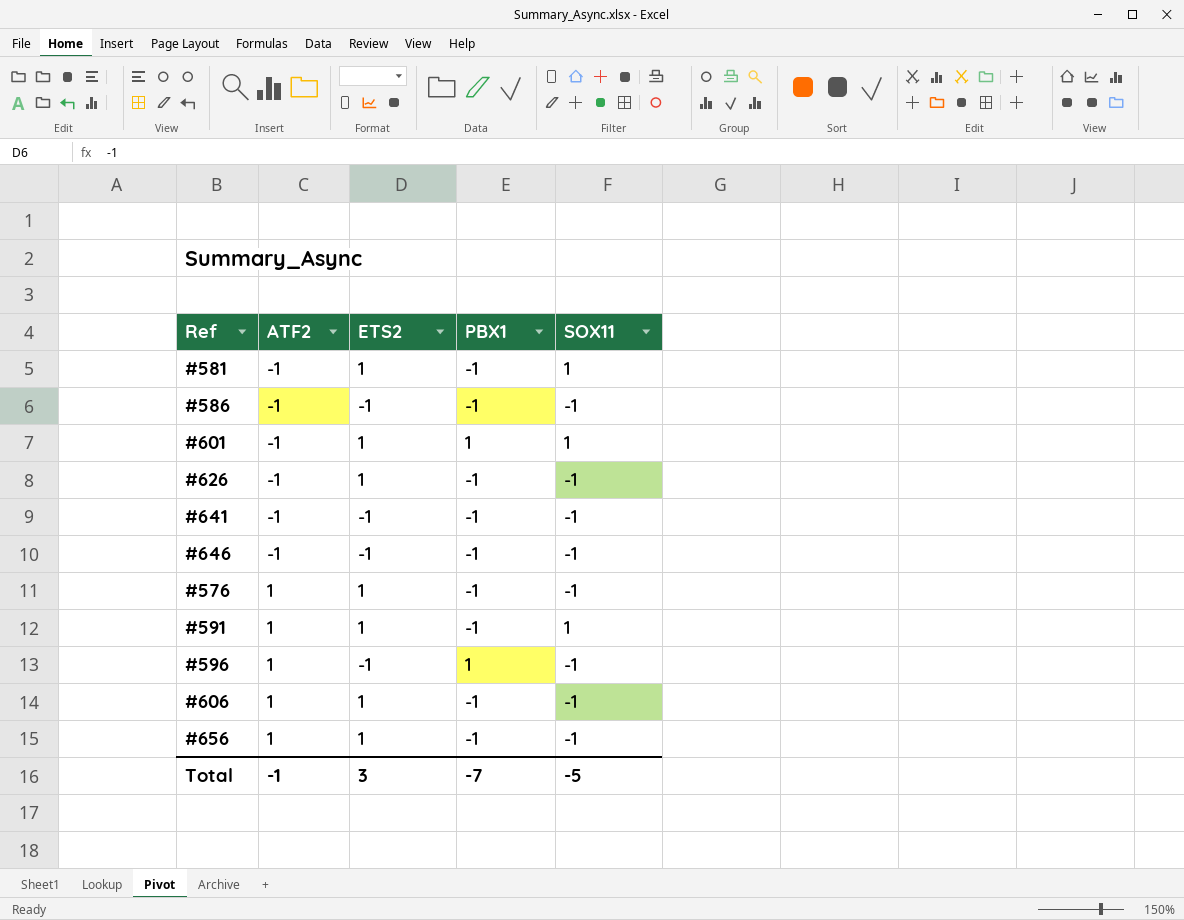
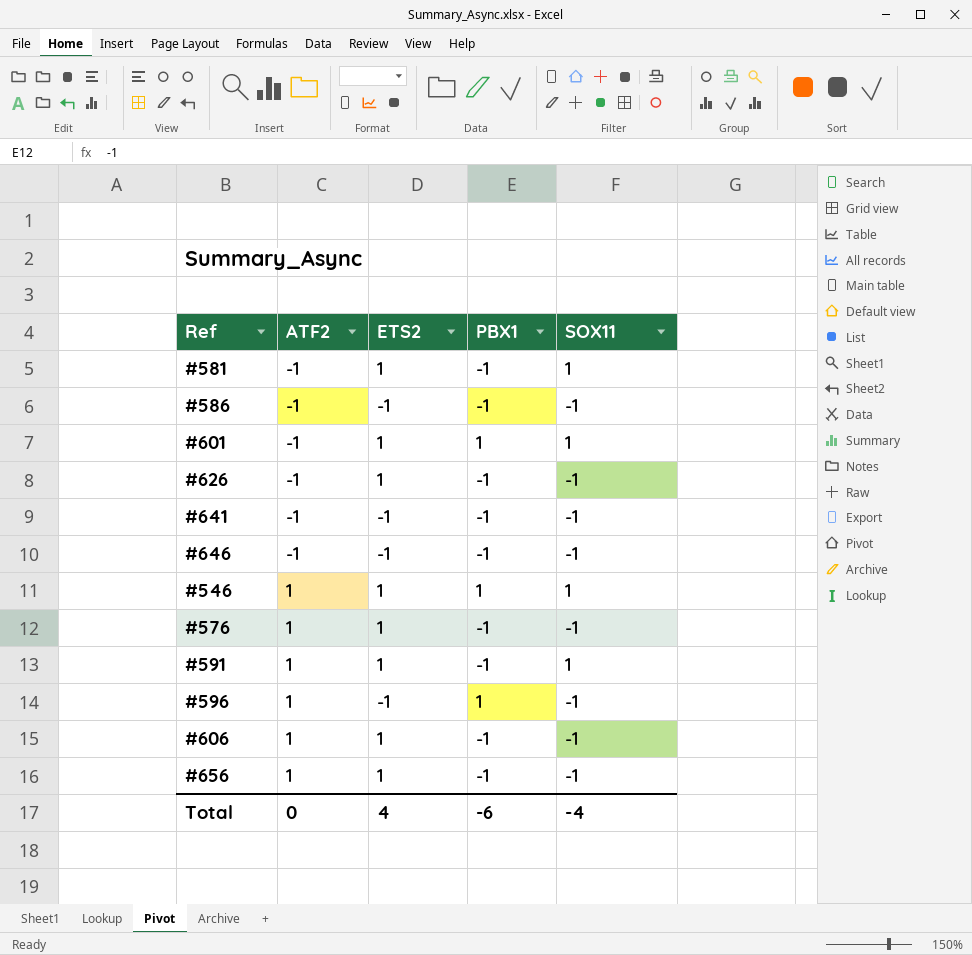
row #546: none -> 1 | 1 | 1 | 1
Total | ATF2: -1 -> 0
Total | ETS2: 3 -> 4
Total | PBX1: -7 -> -6
Total | SOX11: -5 -> -4

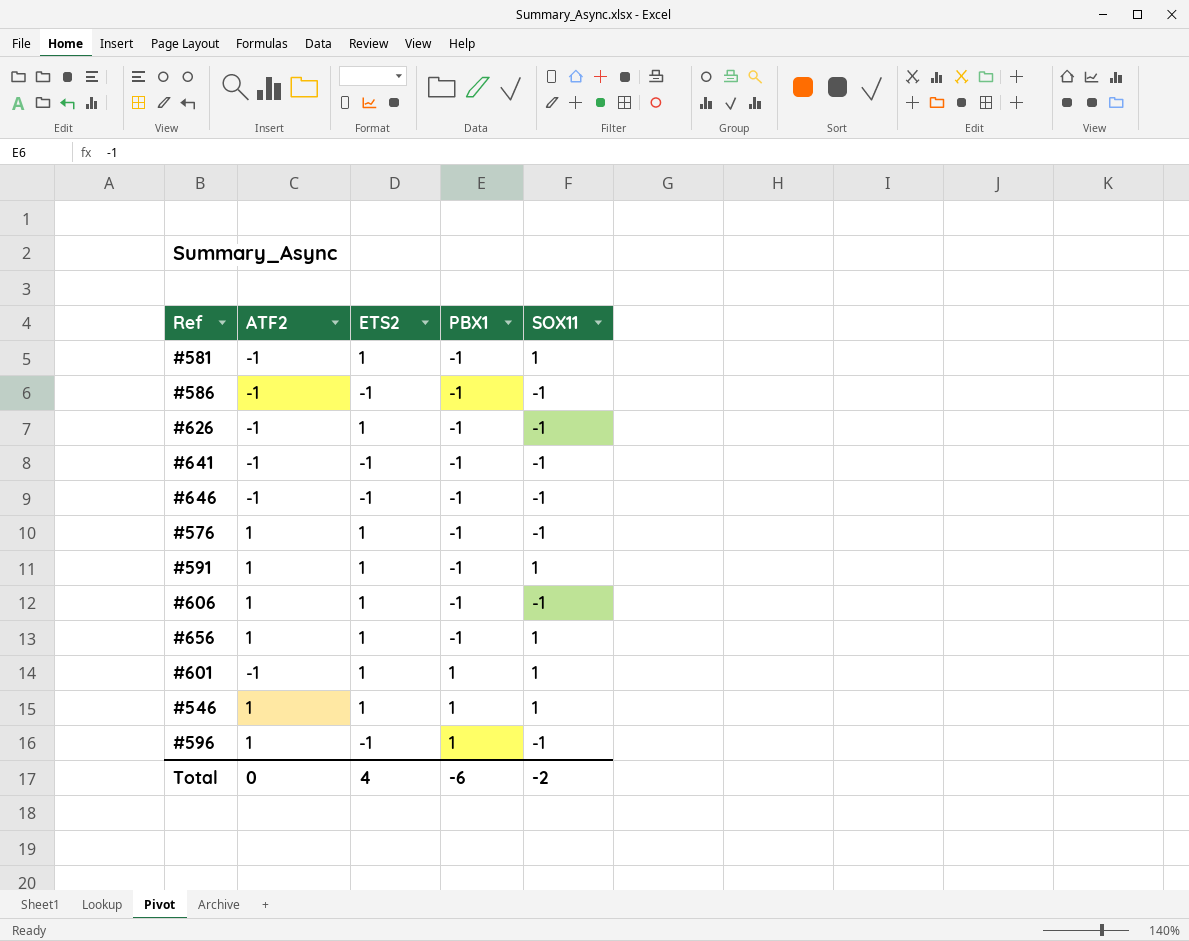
row order: ATF2 ascending -> PBX1 ascending
#656 | SOX11: -1 -> 1
Total | SOX11: -4 -> -2

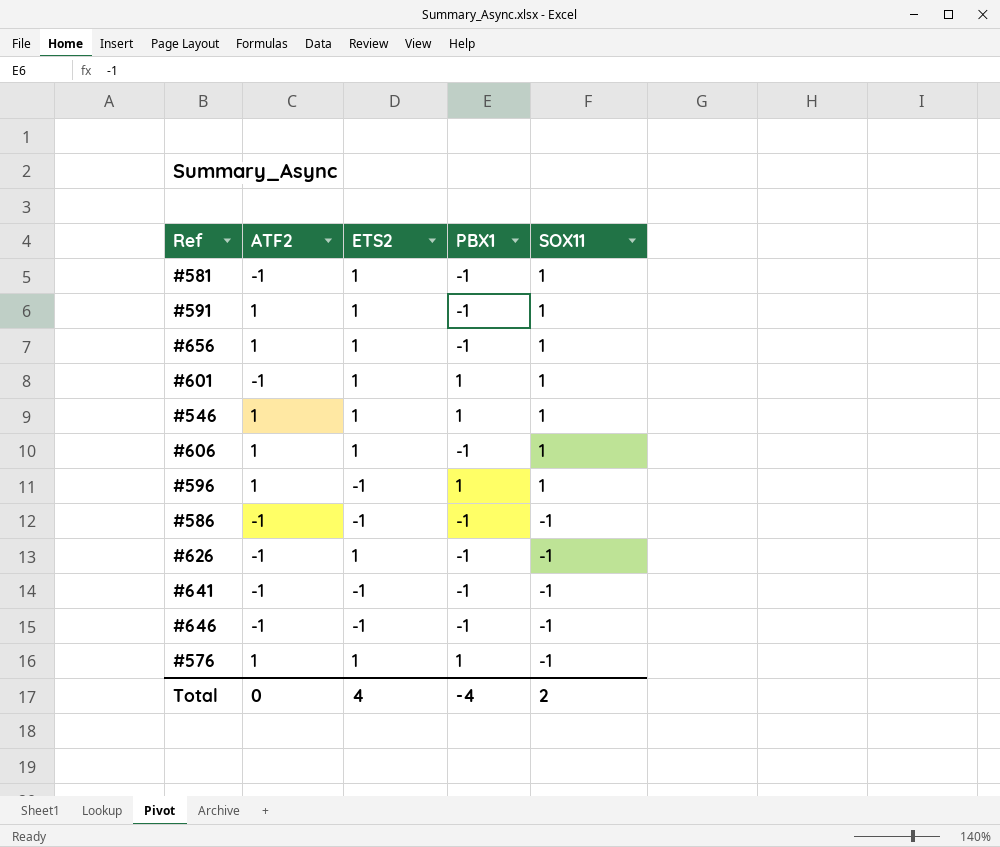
row order: PBX1 ascending -> SOX11 descending
#606 | SOX11: -1 -> 1
#596 | SOX11: -1 -> 1
#576 | PBX1: -1 -> 1
Total | PBX1: -6 -> -4
Total | SOX11: -2 -> 2

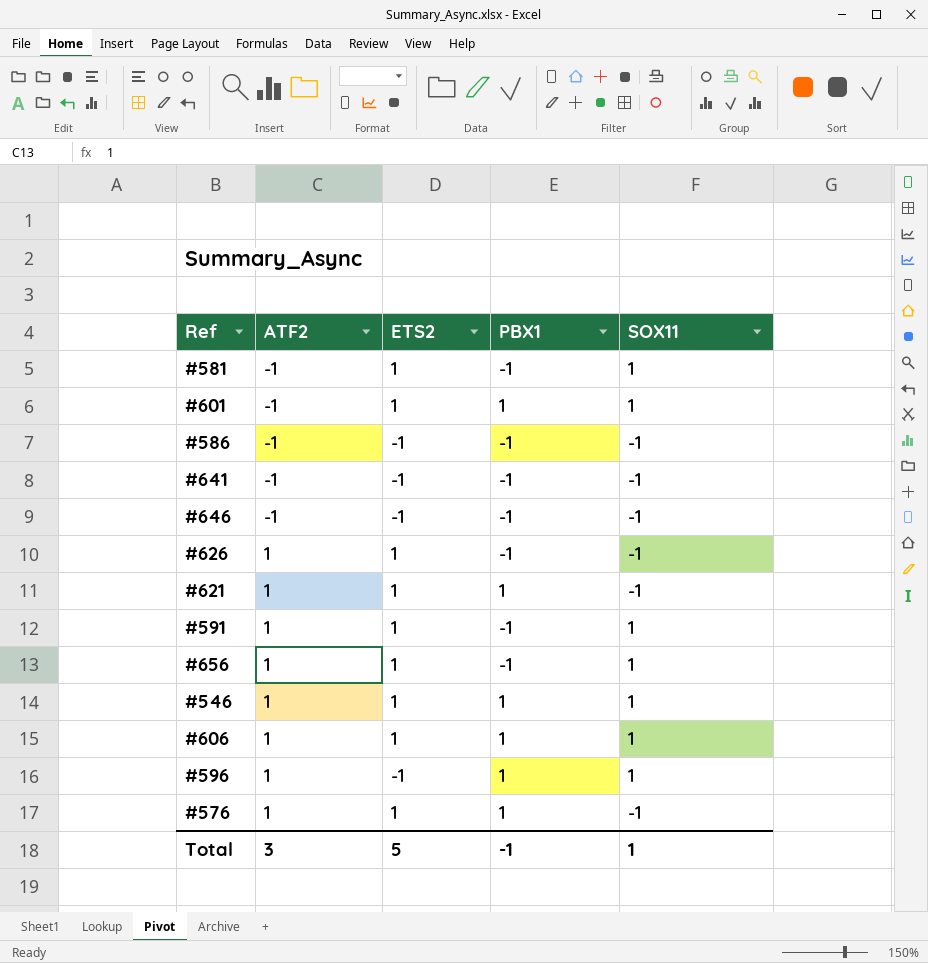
row order: SOX11 descending -> ATF2 ascending
#626 | ATF2: -1 -> 1
row #621: none -> 1 | 1 | 1 | -1
#606 | PBX1: -1 -> 1
Total | ATF2: 0 -> 3
Total | ETS2: 4 -> 5
Total | PBX1: -4 -> -1
Total | SOX11: 2 -> 1

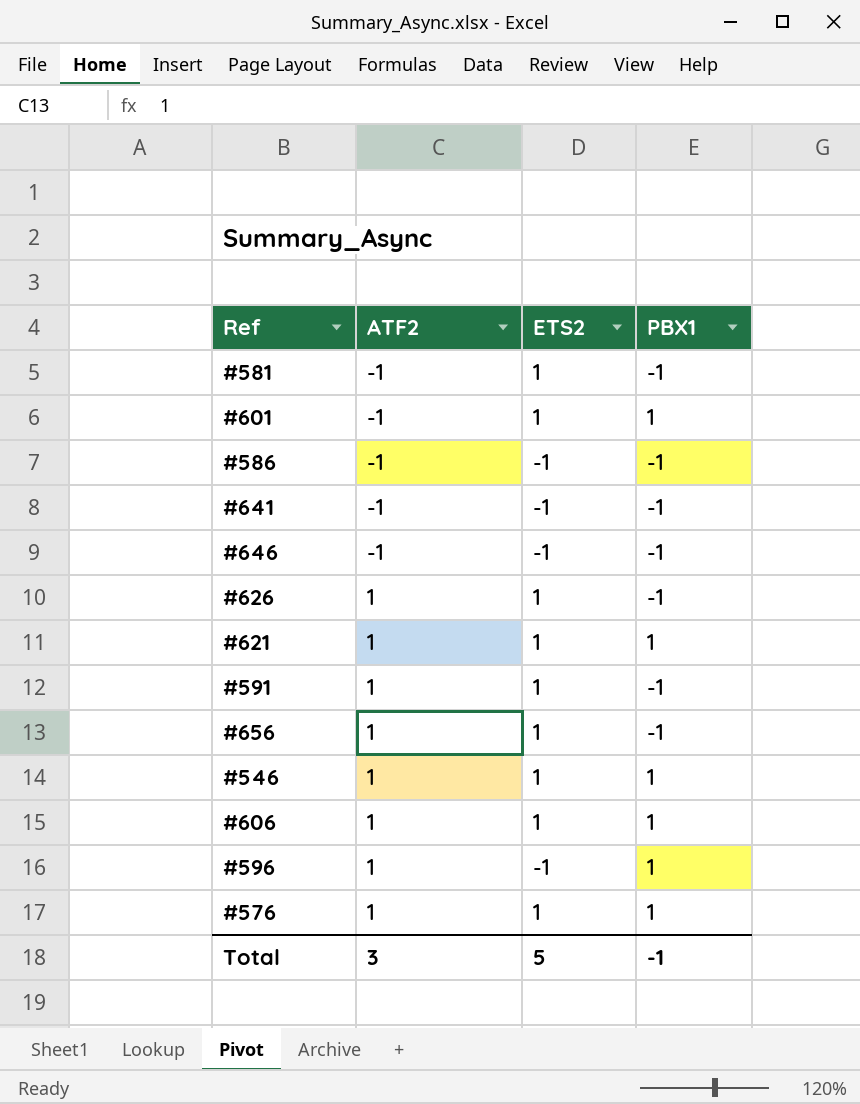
column SOX11 | position: 5 -> none

